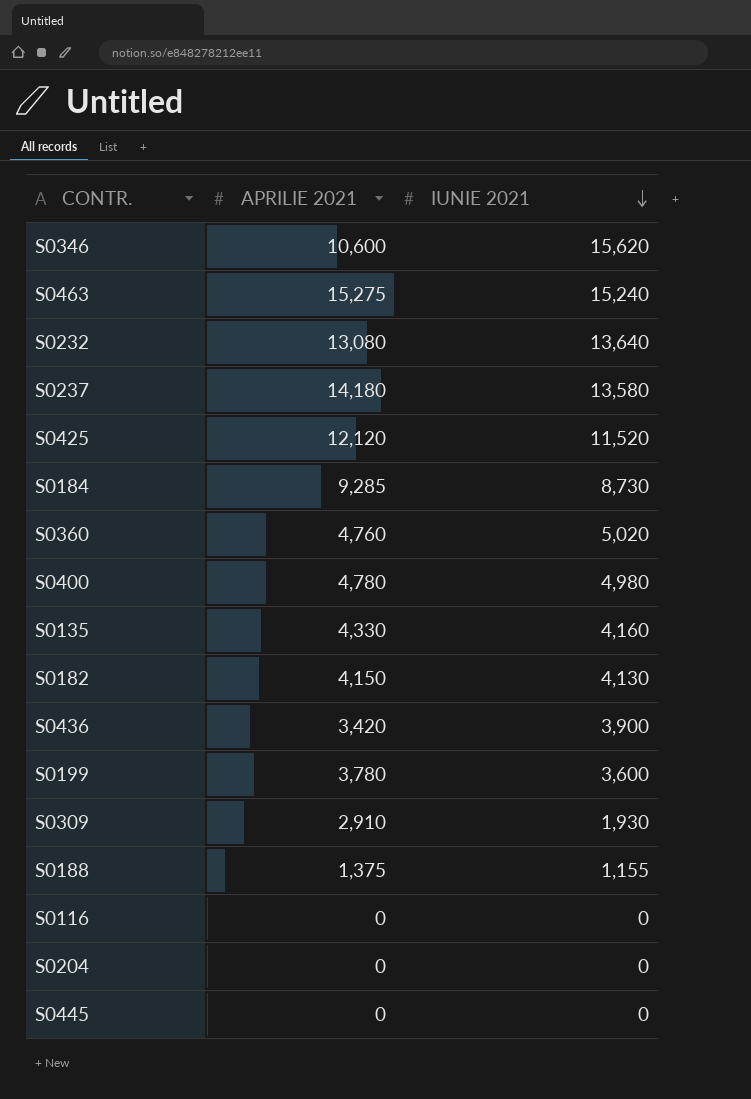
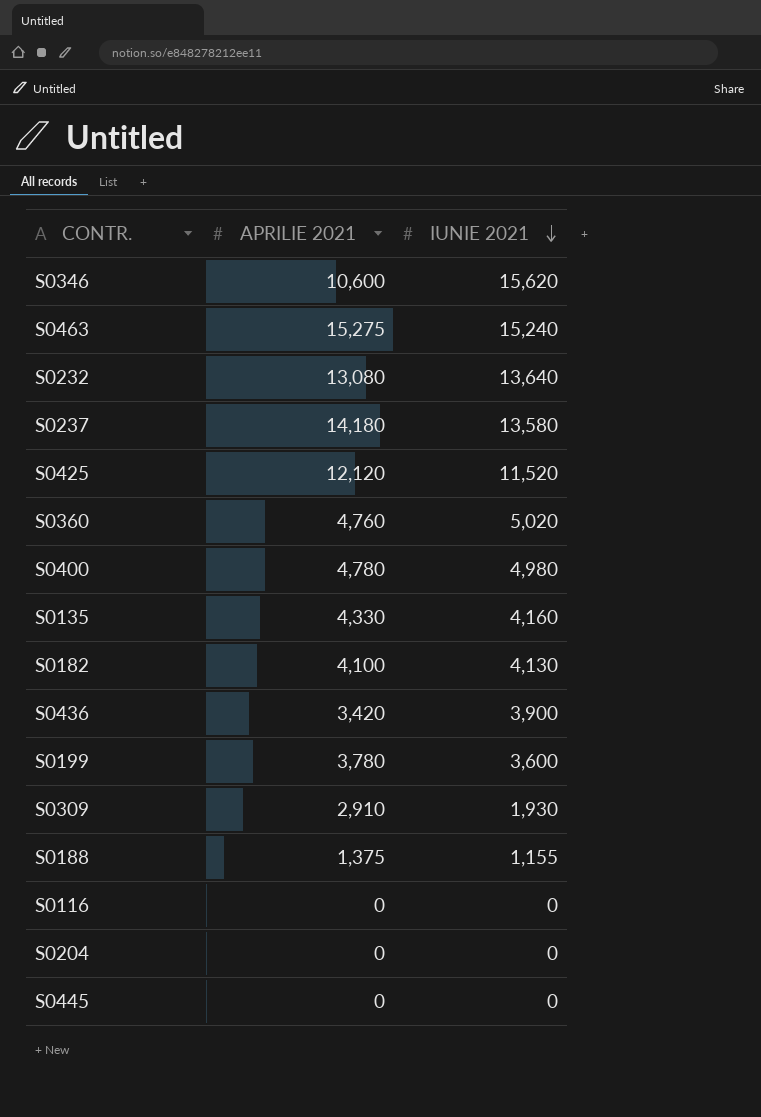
row S0184: 9,285 | 8,730 -> none
S0182 | APRILIE 2021: 4,150 -> 4,100

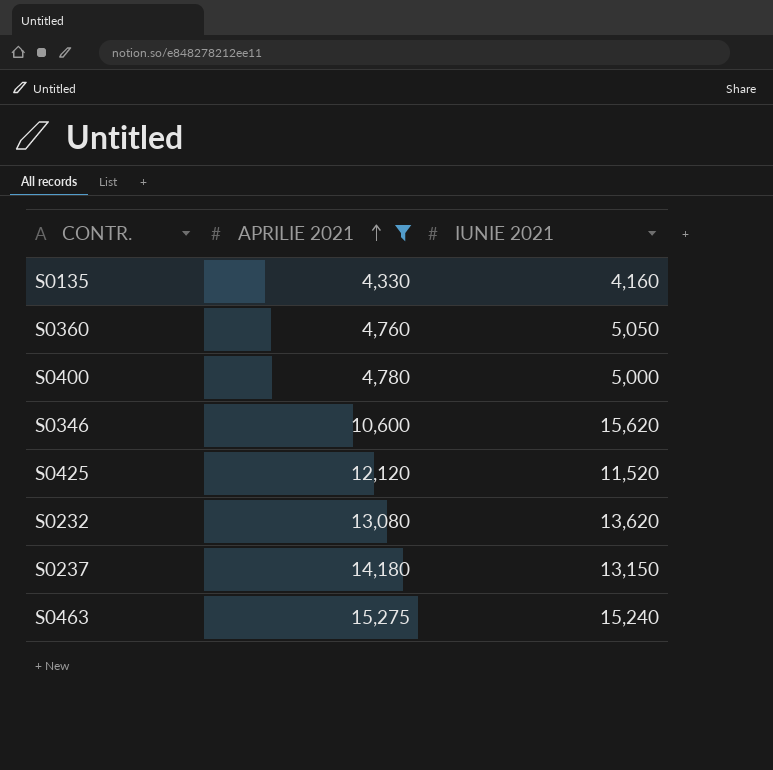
filter: none -> APRILIE 2021 >= 4,330
row order: IUNIE 2021 descending -> APRILIE 2021 ascending
S0360 | IUNIE 2021: 5,020 -> 5,050
S0400 | IUNIE 2021: 4,980 -> 5,000
S0232 | IUNIE 2021: 13,640 -> 13,620
S0237 | IUNIE 2021: 13,580 -> 13,150

